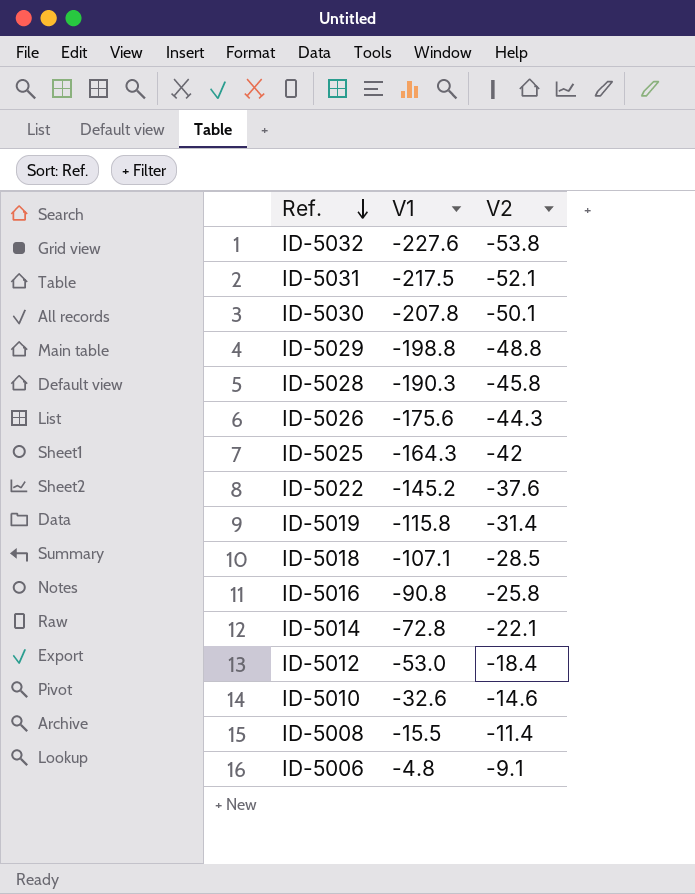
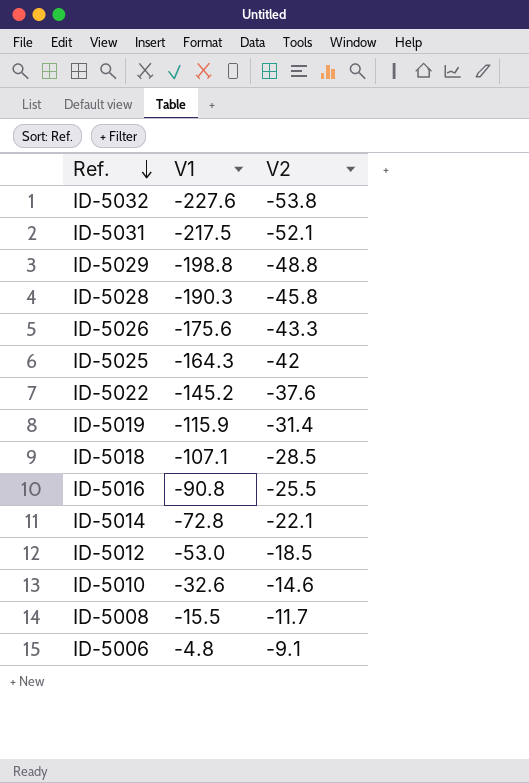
row ID-5030: -207.8 | -50.1 -> none
ID-5026 | V2: -44.3 -> -43.3
ID-5019 | V1: -115.8 -> -115.9
ID-5016 | V2: -25.8 -> -25.5
ID-5012 | V2: -18.4 -> -18.5
ID-5008 | V2: -11.4 -> -11.7

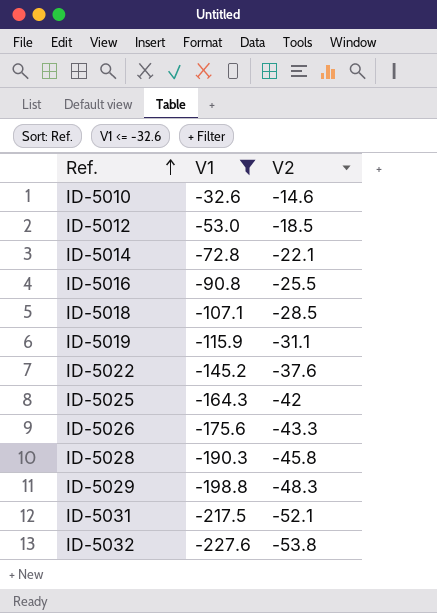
filter: none -> V1 <= -32.6
row order: Ref. descending -> Ref. ascending
ID-5019 | V2: -31.4 -> -31.1
ID-5029 | V2: -48.8 -> -48.3

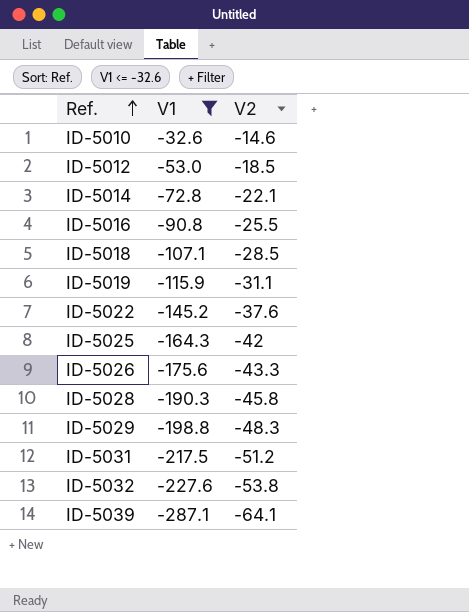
ID-5031 | V2: -52.1 -> -51.2
row ID-5039: none -> -287.1 | -64.1

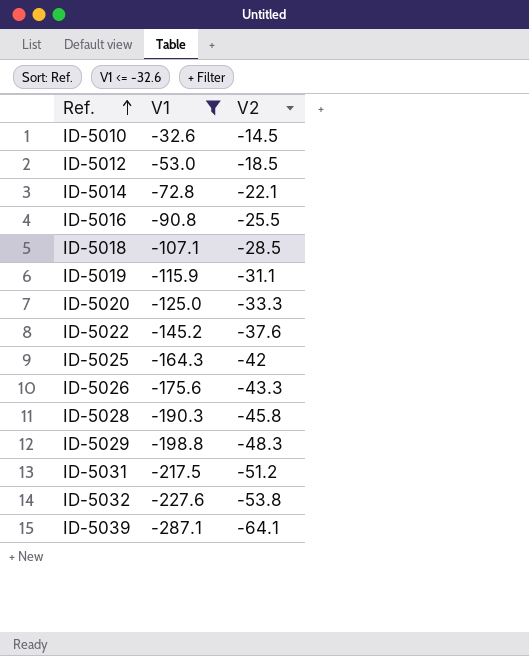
ID-5010 | V2: -14.6 -> -14.5
row ID-5020: none -> -125.0 | -33.3

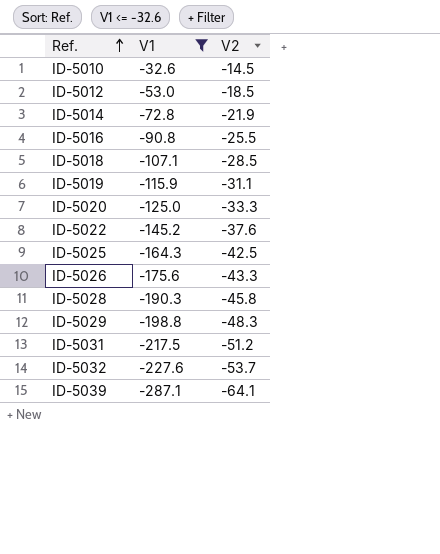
ID-5014 | V2: -22.1 -> -21.9
ID-5025 | V2: -42 -> -42.5
ID-5032 | V2: -53.8 -> -53.7

